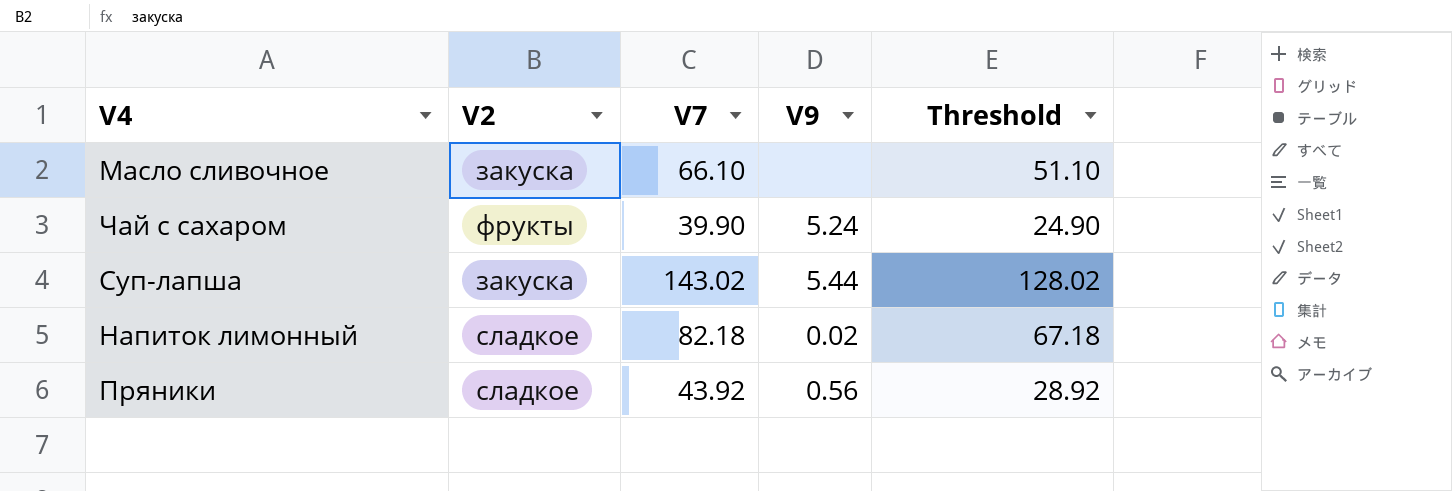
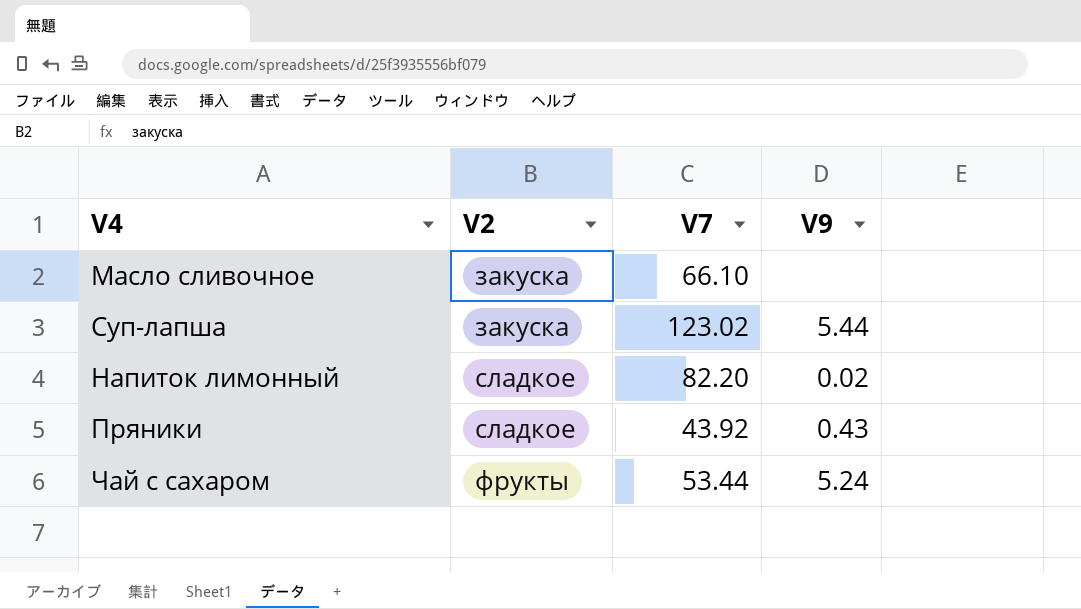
row order: none -> V2 ascending
column Threshold | formula: [V7] - 15 -> none
Суп-лапша | V7: 143.02 -> 123.02
Напиток лимонный | V7: 82.18 -> 82.20
Пряники | V9: 0.56 -> 0.43
Чай с сахаром | V7: 39.90 -> 53.44

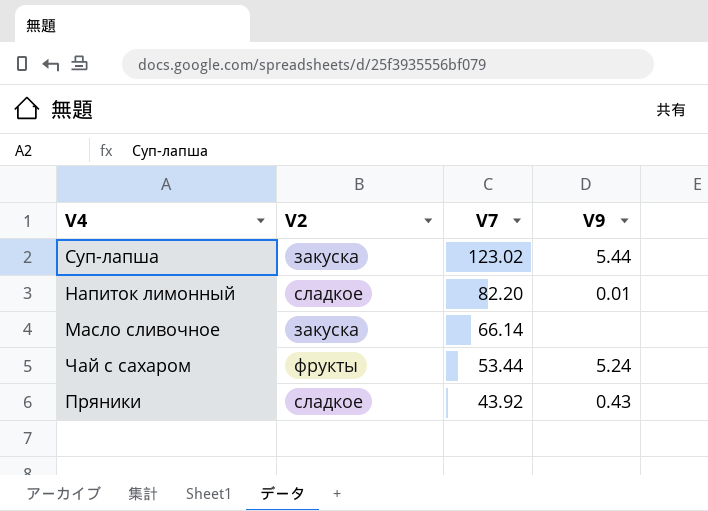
row order: V2 ascending -> V7 descending
Напиток лимонный | V9: 0.02 -> 0.01
Масло сливочное | V7: 66.10 -> 66.14

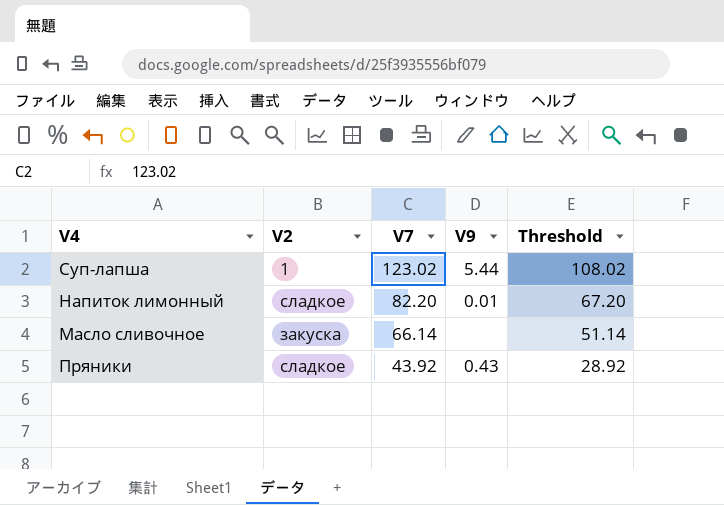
column Threshold | formula: none -> [V7] - 15
row Чай с сахаром: фрукты | 53.44 | 5.24 -> none
Суп-лапша | V2: закуска -> 1

